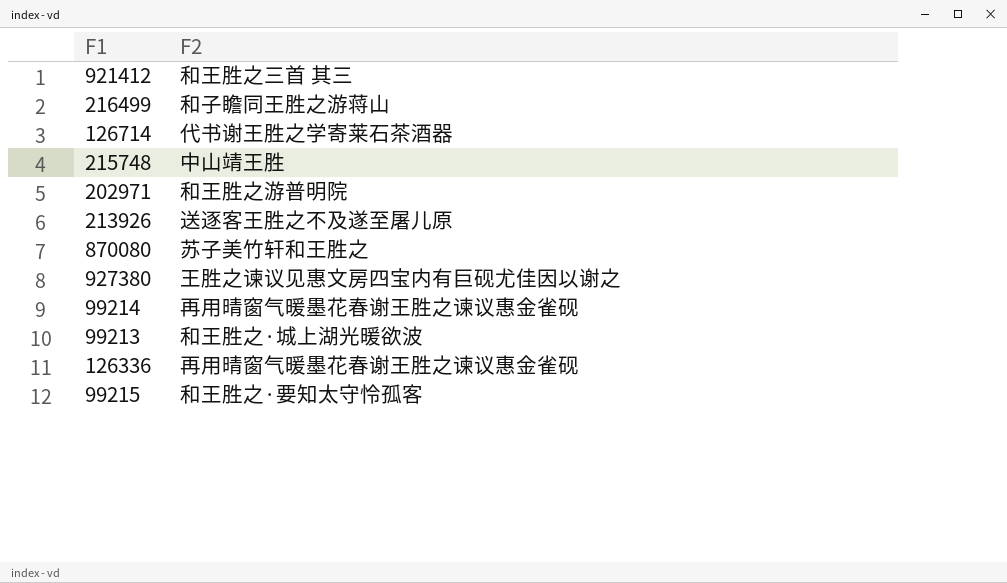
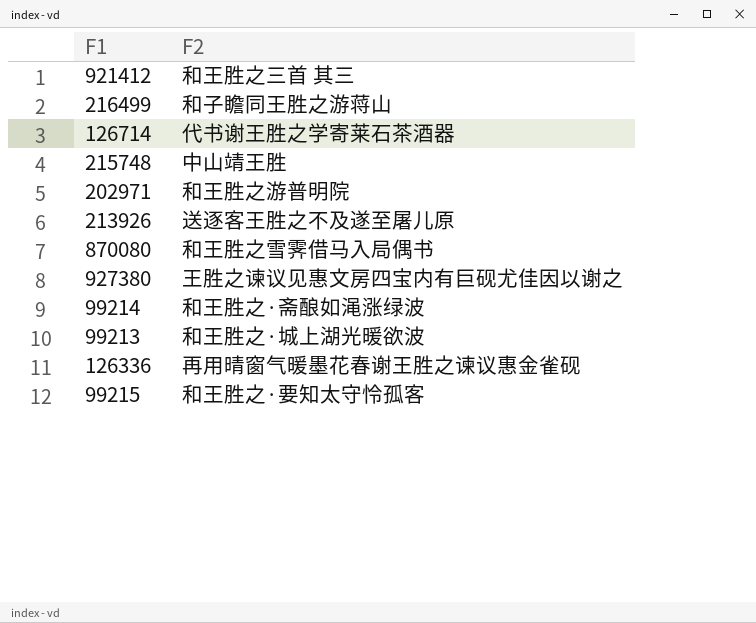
870080 | F2: 苏子美竹轩和王胜之 -> 和王胜之雪霁借马入局偶书
99214 | F2: 再用晴窗气暖墨花春谢王胜之谏议惠金雀砚 -> 和王胜之·斋酿如渑涨绿波

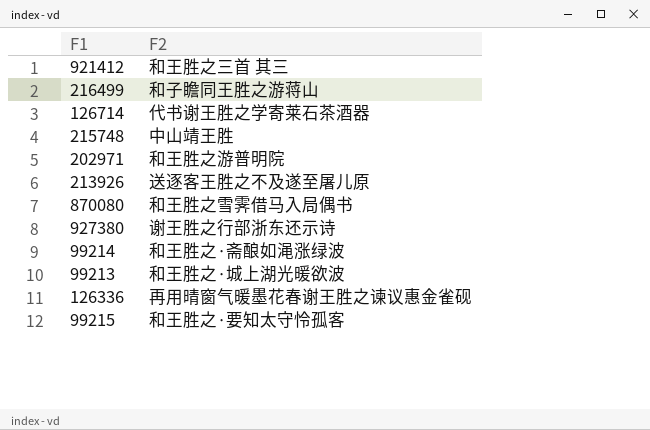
927380 | F2: 王胜之谏议见惠文房四宝内有巨砚尤佳因以谢之 -> 谢王胜之行部浙东还示诗

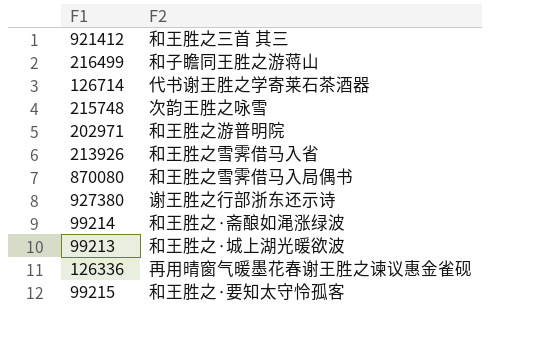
215748 | F2: 中山靖王胜 -> 次韵王胜之咏雪
213926 | F2: 送逐客王胜之不及遂至屠儿原 -> 和王胜之雪霁借马入省

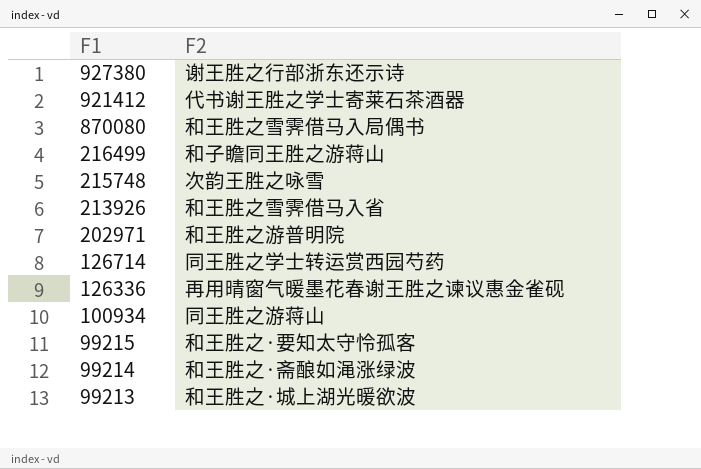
row order: none -> F1 descending
921412 | F2: 和王胜之三首 其三 -> 代书谢王胜之学士寄莱石茶酒器
126714 | F2: 代书谢王胜之学寄莱石茶酒器 -> 同王胜之学士转运赏西园芍药
row 100934: none -> 同王胜之游蒋山

